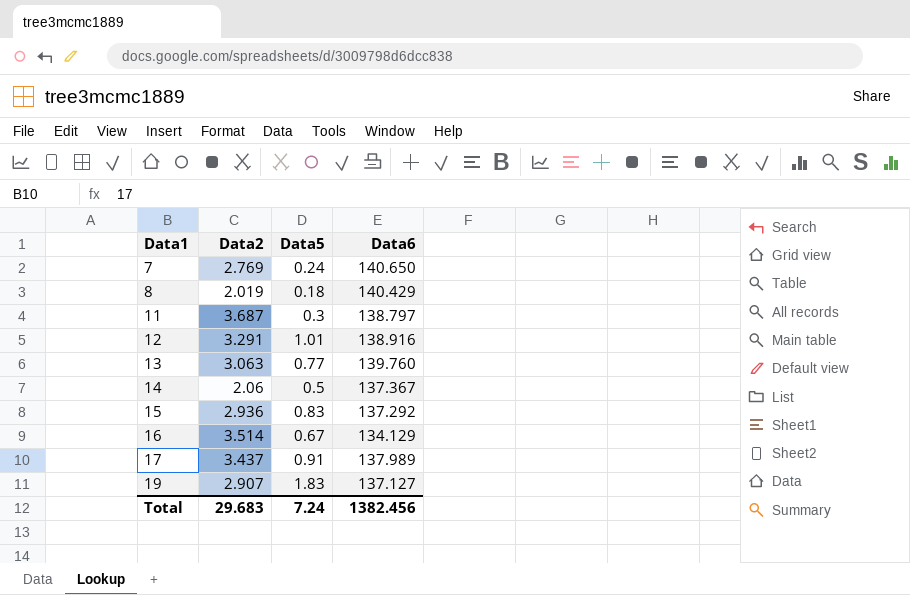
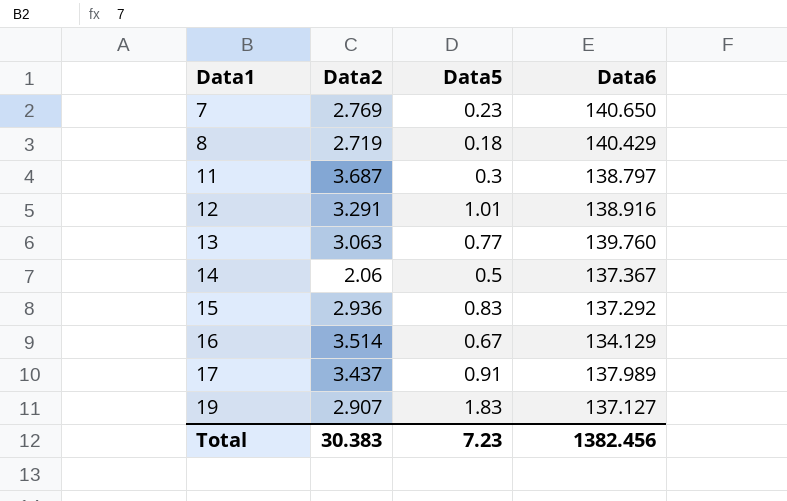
7 | Data5: 0.24 -> 0.23
8 | Data2: 2.019 -> 2.719
Total | Data2: 29.683 -> 30.383
Total | Data5: 7.24 -> 7.23

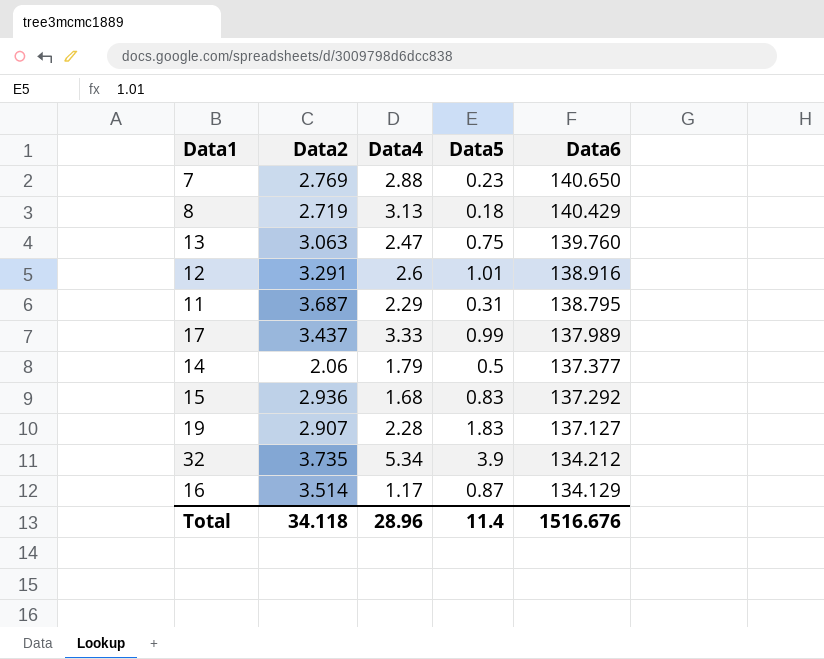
row order: Data1 ascending -> Data6 descending
column Data4 | position: none -> 3
13 | Data5: 0.77 -> 0.75
11 | Data5: 0.3 -> 0.31
11 | Data6: 138.797 -> 138.795
17 | Data5: 0.91 -> 0.99
14 | Data6: 137.367 -> 137.377
row 32: none -> 3.735 | 5.34 | 3.9 | 134.212
16 | Data5: 0.67 -> 0.87
Total | Data2: 30.383 -> 34.118
Total | Data5: 7.23 -> 11.4
Total | Data6: 1382.456 -> 1516.676

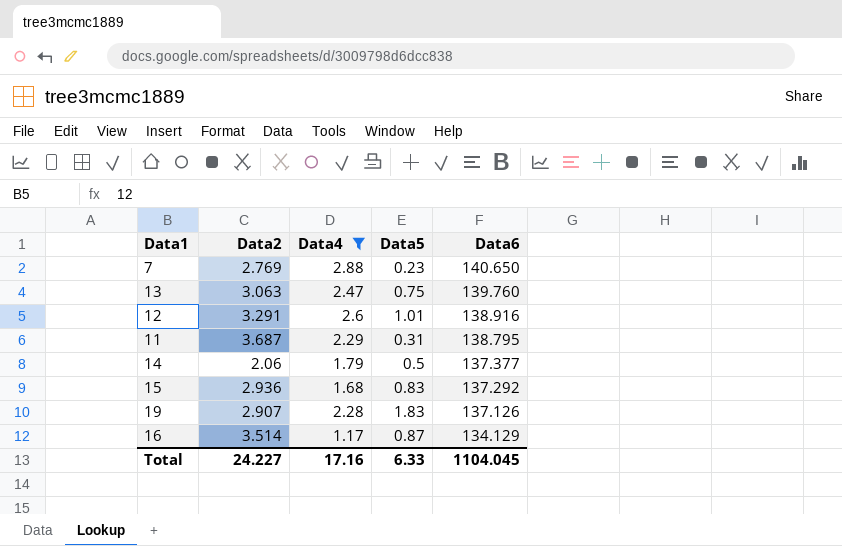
filter: none -> Data4 <= 2.88
19 | Data6: 137.127 -> 137.126
Total | Data2: 34.118 -> 24.227
Total | Data4: 28.96 -> 17.16
Total | Data5: 11.4 -> 6.33
Total | Data6: 1516.676 -> 1104.045

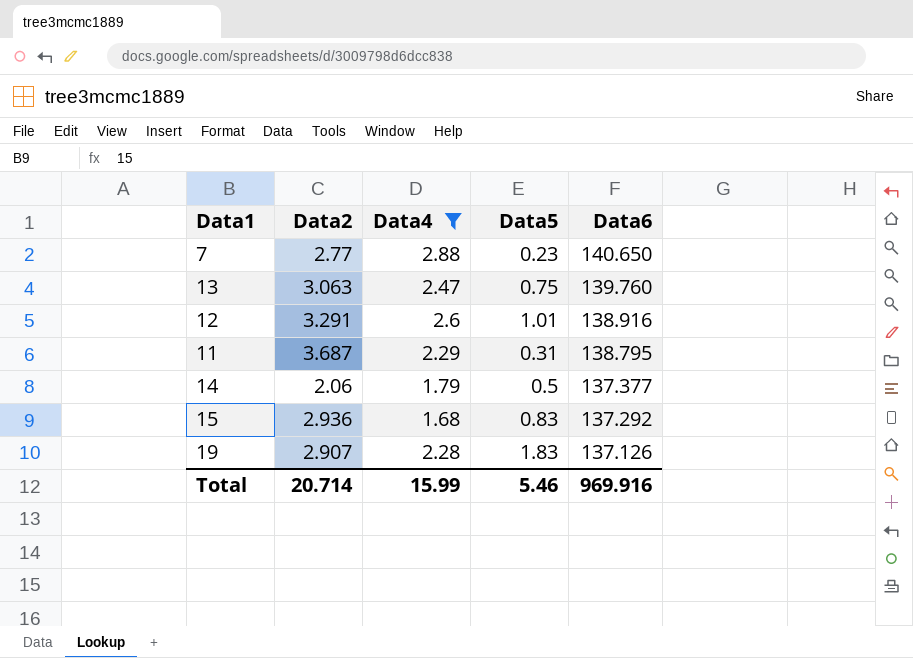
row 16: 3.514 | 1.17 | 0.87 | 134.129 -> none
7 | Data2: 2.769 -> 2.77
Total | Data2: 24.227 -> 20.714
Total | Data4: 17.16 -> 15.99
Total | Data5: 6.33 -> 5.46
Total | Data6: 1104.045 -> 969.916

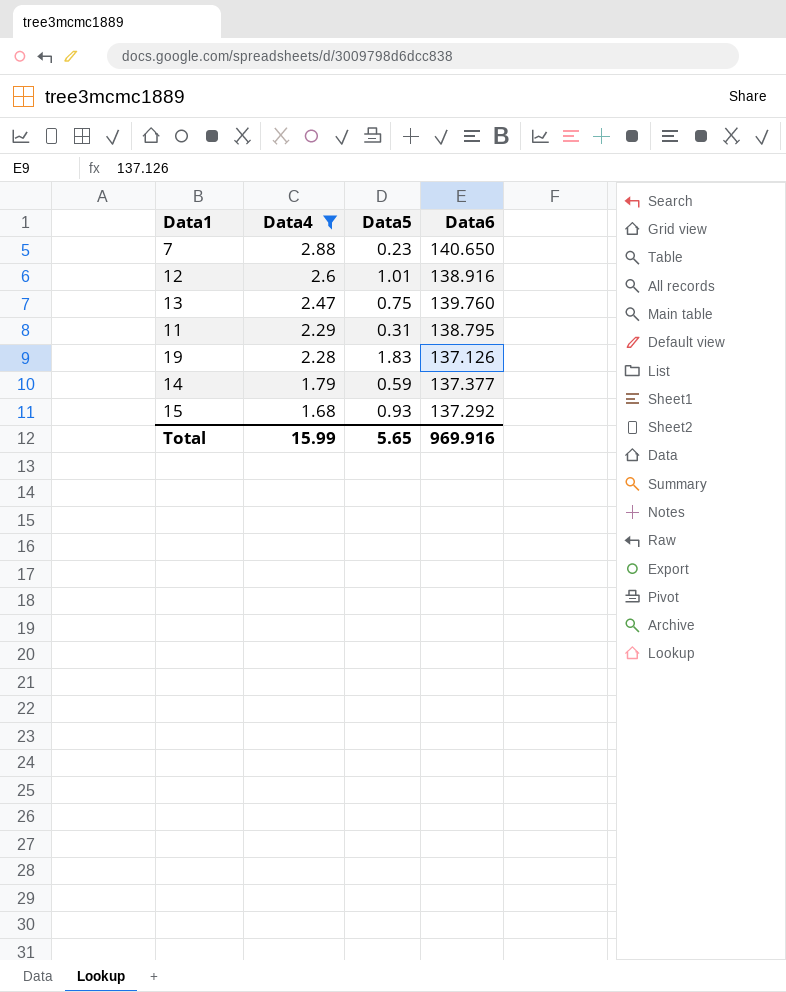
row order: Data6 descending -> Data4 descending
column Data2 | position: 2 -> none
14 | Data5: 0.5 -> 0.59
15 | Data5: 0.83 -> 0.93
Total | Data5: 5.46 -> 5.65

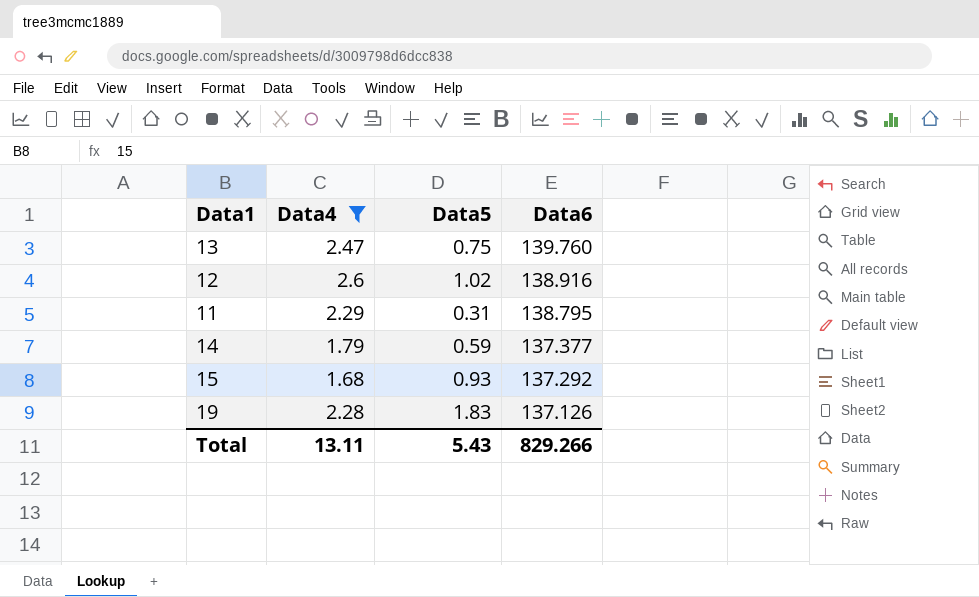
row order: Data4 descending -> Data6 descending
row 7: 2.88 | 0.23 | 140.650 -> none
12 | Data5: 1.01 -> 1.02
Total | Data4: 15.99 -> 13.11
Total | Data5: 5.65 -> 5.43
Total | Data6: 969.916 -> 829.266

